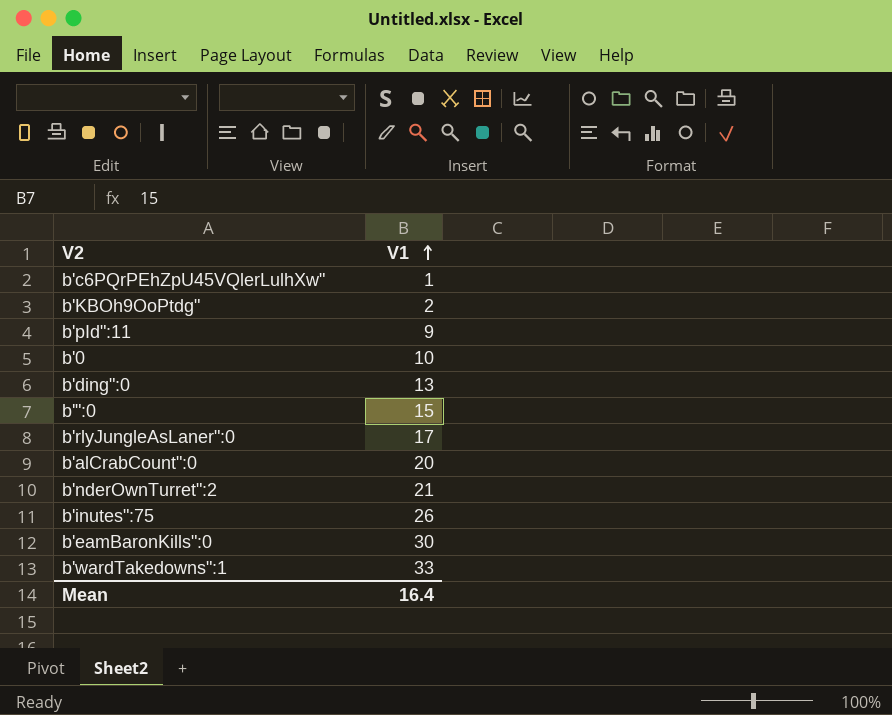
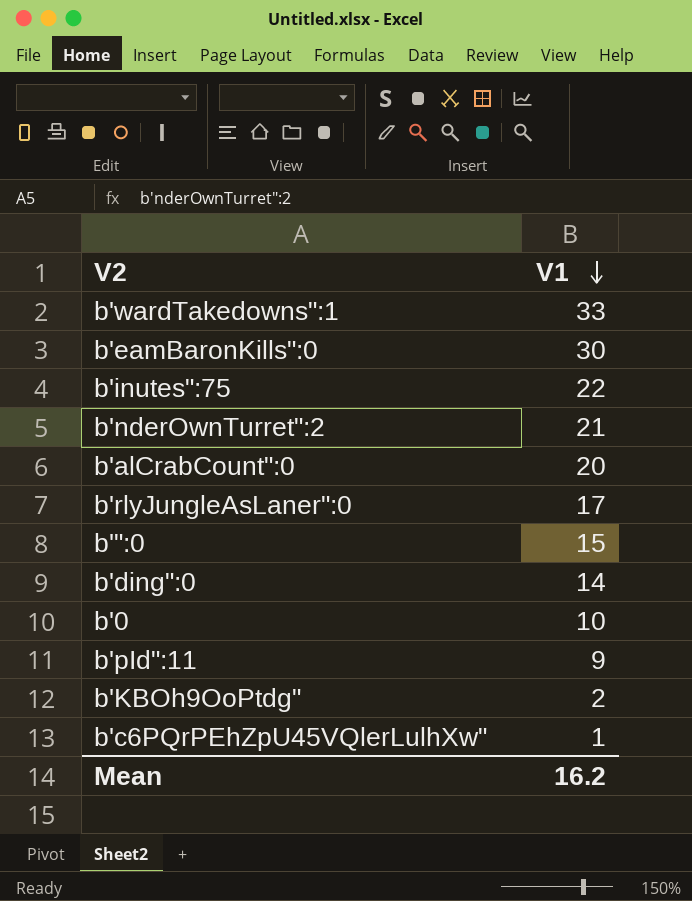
row order: V1 ascending -> V1 descending
b'inutes":75 | V1: 26 -> 22
b'ding":0 | V1: 13 -> 14
Mean | V1: 16.4 -> 16.2

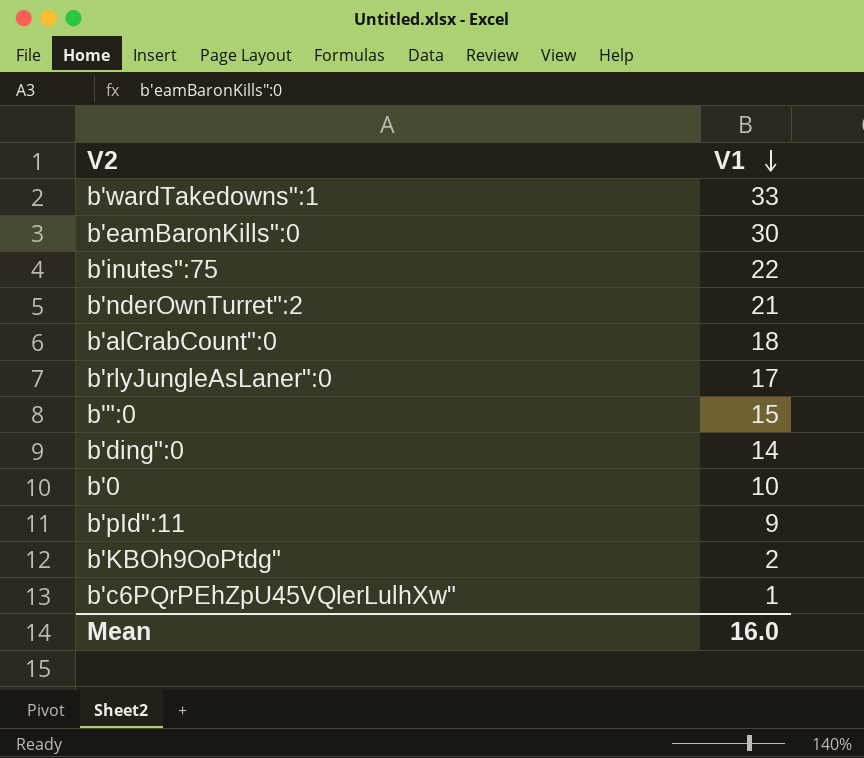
b'alCrabCount":0 | V1: 20 -> 18
Mean | V1: 16.2 -> 16.0

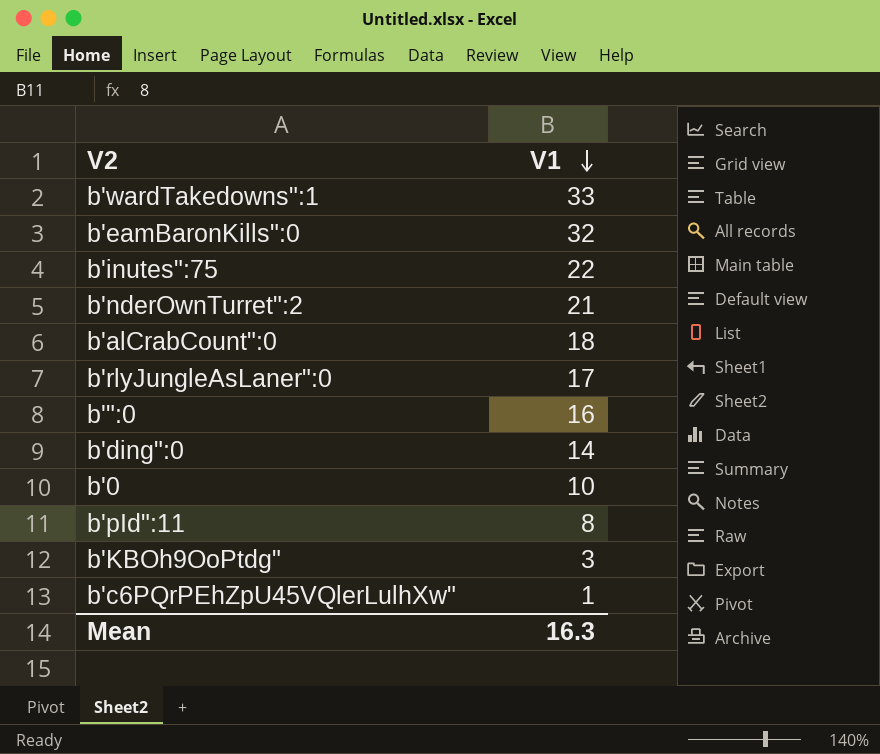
b'eamBaronKills":0 | V1: 30 -> 32
b'":0 | V1: 15 -> 16
b'pId":11 | V1: 9 -> 8
b'KBOh9OoPtdg" | V1: 2 -> 3
Mean | V1: 16.0 -> 16.3

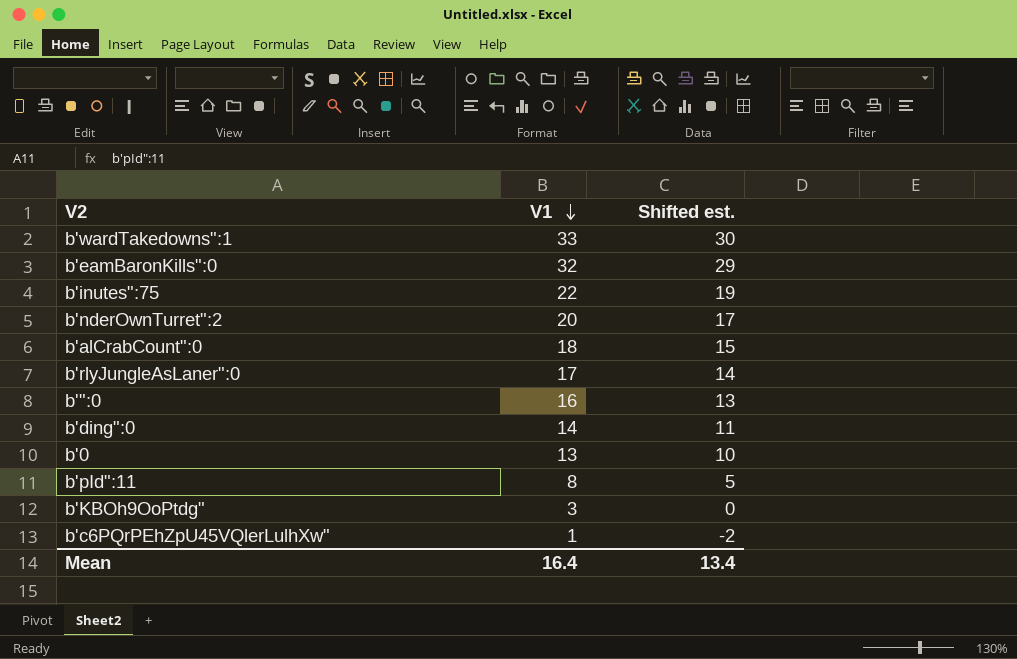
column Shifted est. | formula: none -> [V1] - 3
b'nderOwnTurret":2 | V1: 21 -> 20
b'0 | V1: 10 -> 13
Mean | V1: 16.3 -> 16.4

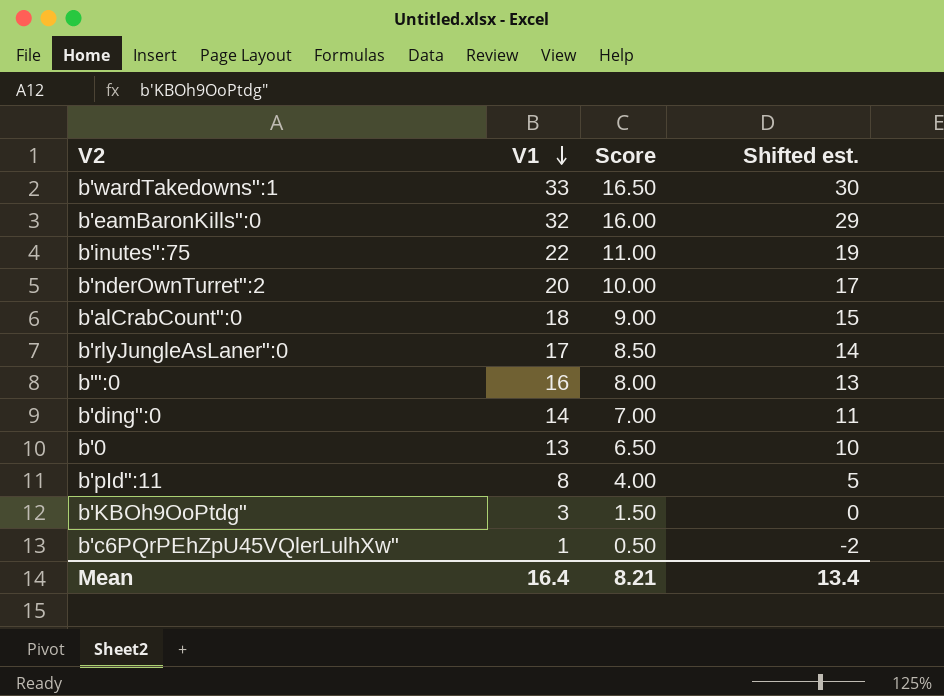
column Score | formula: none -> [V1] * 0.5

